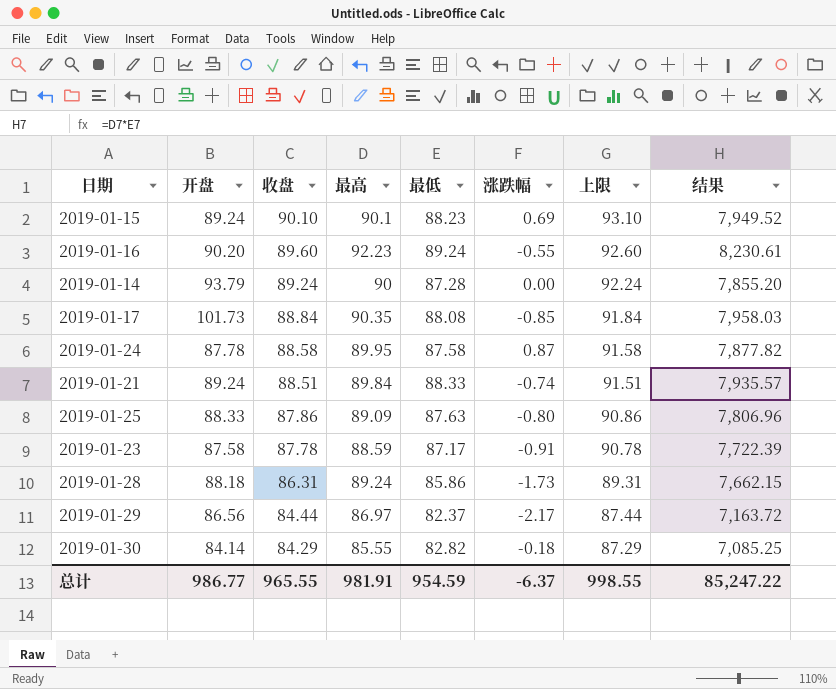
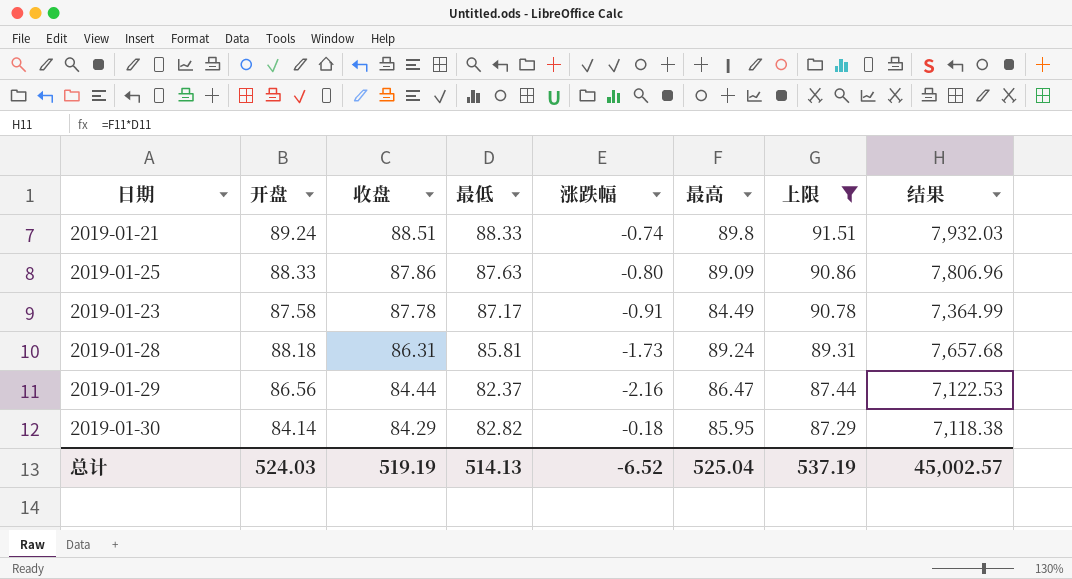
filter: none -> 上限 <= 91.51
column 最高 | position: 4 -> 6
2019-01-21 | 最高: 89.84 -> 89.8
2019-01-21 | 结果: 7,935.57 -> 7,932.03
2019-01-23 | 最高: 88.59 -> 84.49
2019-01-23 | 结果: 7,722.39 -> 7,364.99
2019-01-28 | 最低: 85.86 -> 85.81
2019-01-28 | 结果: 7,662.15 -> 7,657.68
2019-01-29 | 涨跌幅: -2.17 -> -2.16
2019-01-29 | 最高: 86.97 -> 86.47
2019-01-29 | 结果: 7,163.72 -> 7,122.53
2019-01-30 | 最高: 85.55 -> 85.95
2019-01-30 | 结果: 7,085.25 -> 7,118.38
总计 | 开盘: 986.77 -> 524.03
总计 | 收盘: 965.55 -> 519.19
总计 | 最低: 954.59 -> 514.13
总计 | 涨跌幅: -6.37 -> -6.52
总计 | 最高: 981.91 -> 525.04
总计 | 上限: 998.55 -> 537.19
总计 | 结果: 85,247.22 -> 45,002.57

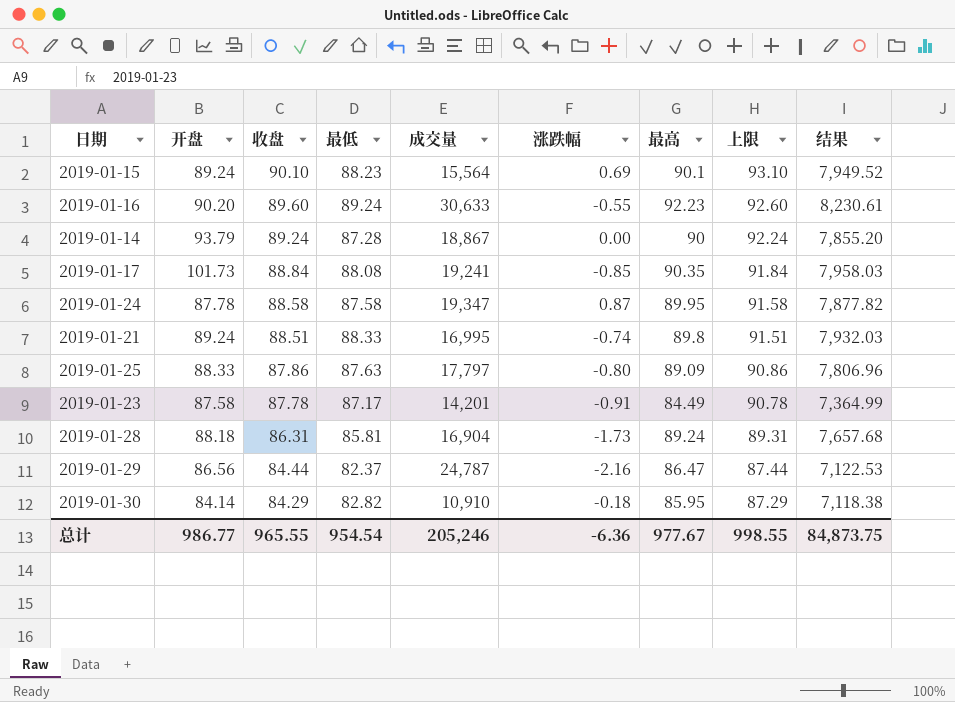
filter: 上限 <= 91.51 -> none
column 成交量 | position: none -> 5
总计 | 开盘: 524.03 -> 986.77
总计 | 收盘: 519.19 -> 965.55
总计 | 最低: 514.13 -> 954.54
总计 | 涨跌幅: -6.52 -> -6.36
总计 | 最高: 525.04 -> 977.67
总计 | 上限: 537.19 -> 998.55
总计 | 结果: 45,002.57 -> 84,873.75

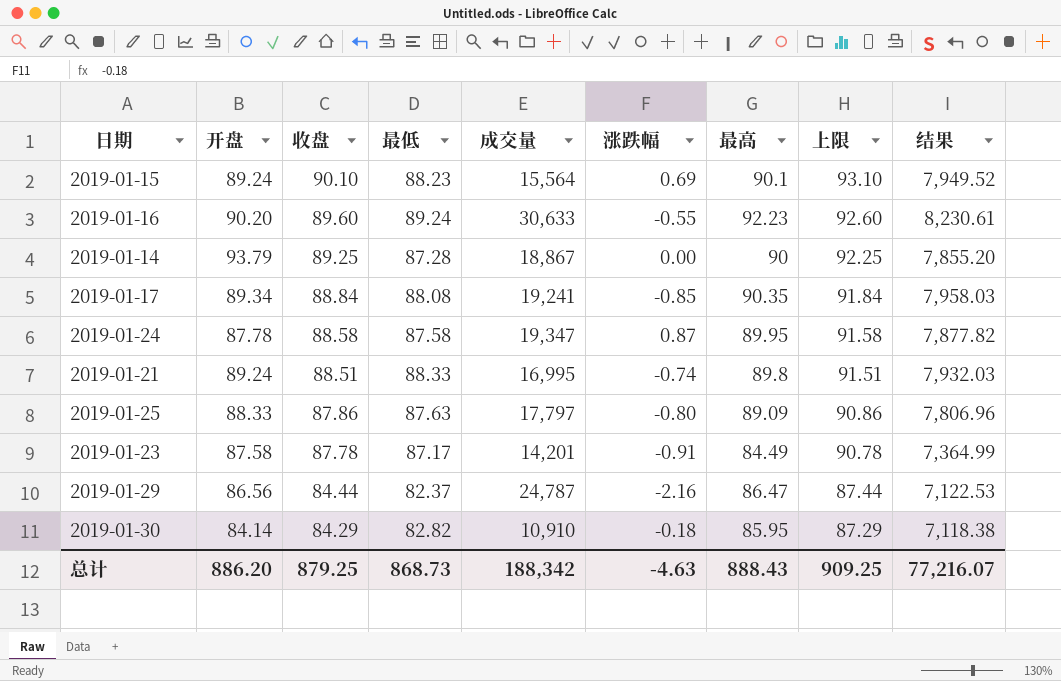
row 2019-01-28: 88.18 | 86.31 | 85.81 | 16,904 | -1.73 | 89.24 | 89.31 | 7,657.68 -> none
2019-01-14 | 收盘: 89.24 -> 89.25
2019-01-14 | 上限: 92.24 -> 92.25
2019-01-17 | 开盘: 101.73 -> 89.34
总计 | 开盘: 986.77 -> 886.20
总计 | 收盘: 965.55 -> 879.25
总计 | 最低: 954.54 -> 868.73
总计 | 成交量: 205,246 -> 188,342
总计 | 涨跌幅: -6.36 -> -4.63
总计 | 最高: 977.67 -> 888.43
总计 | 上限: 998.55 -> 909.25
总计 | 结果: 84,873.75 -> 77,216.07

